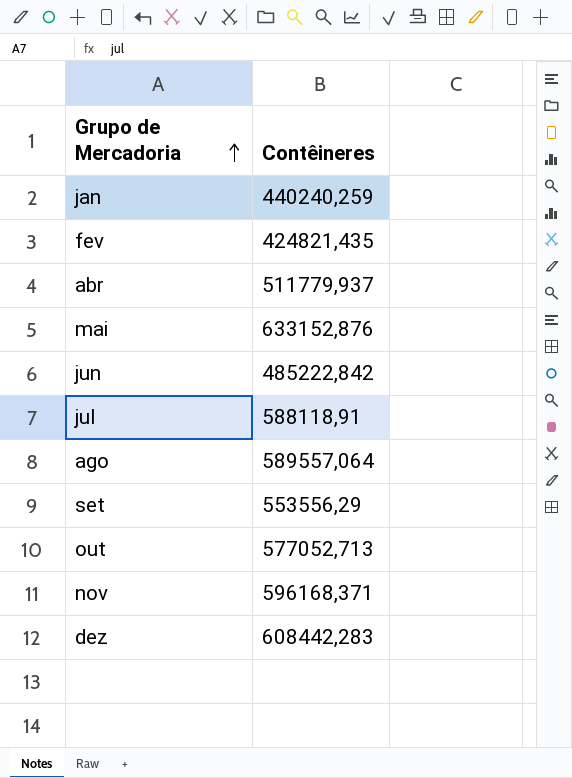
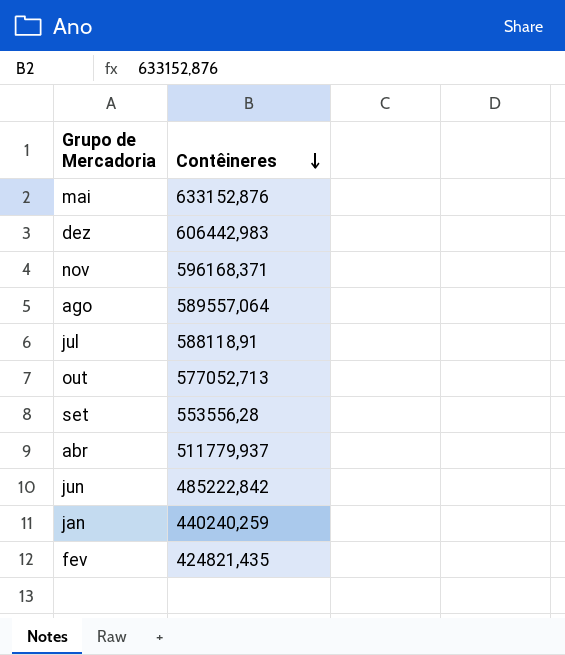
row order: Grupo de Mercadoria ascending -> Contêineres descending
dez | Contêineres: 608442,283 -> 606442,983
set | Contêineres: 553556,29 -> 553556,28

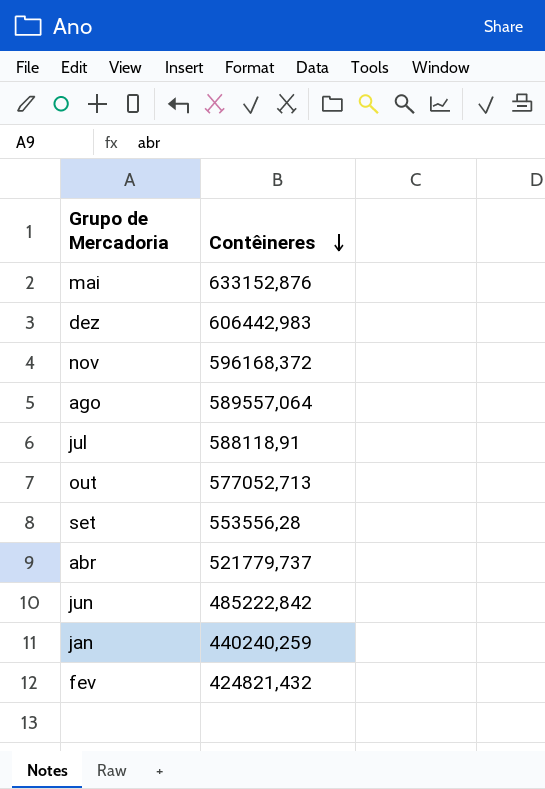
nov | Contêineres: 596168,371 -> 596168,372
abr | Contêineres: 511779,937 -> 521779,737
fev | Contêineres: 424821,435 -> 424821,432

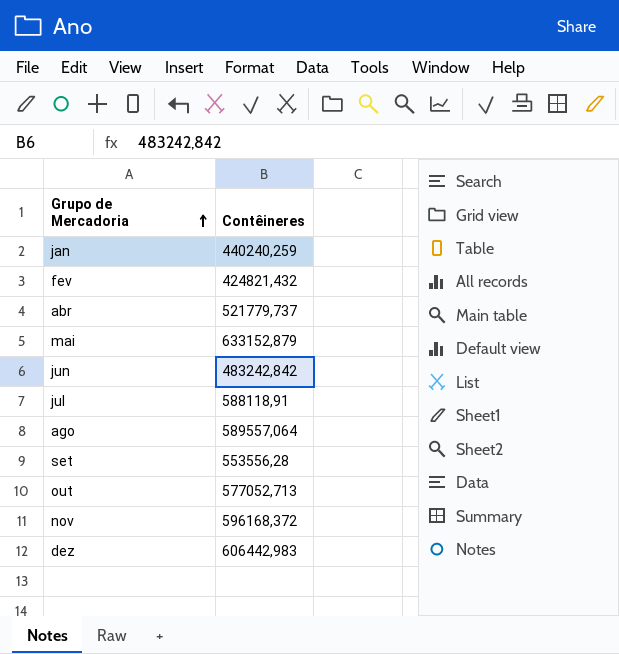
row order: Contêineres descending -> Grupo de Mercadoria ascending
mai | Contêineres: 633152,876 -> 633152,879
jun | Contêineres: 485222,842 -> 483242,842

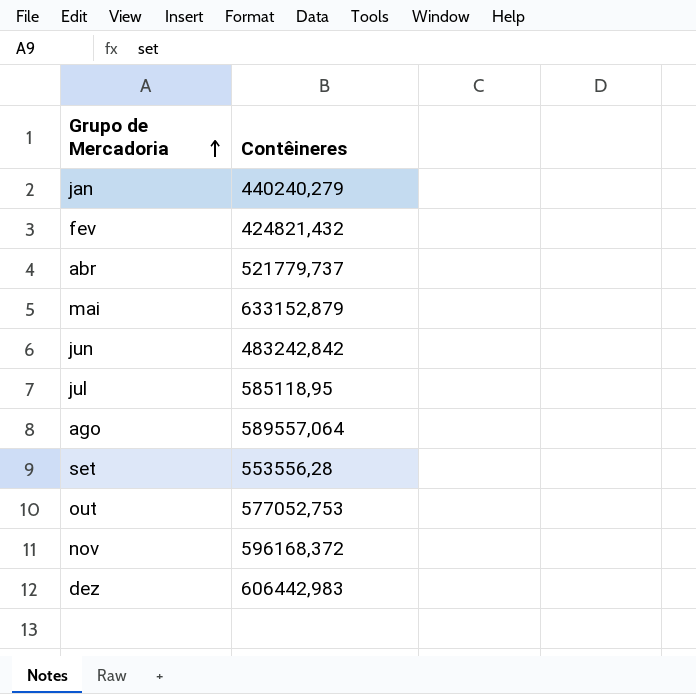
jan | Contêineres: 440240,259 -> 440240,279
jul | Contêineres: 588118,91 -> 585118,95
out | Contêineres: 577052,713 -> 577052,753

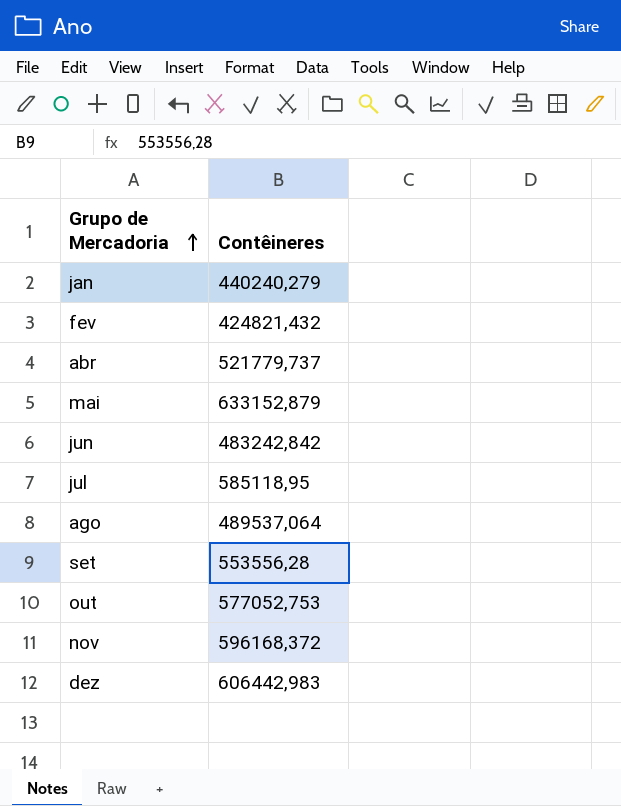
ago | Contêineres: 589557,064 -> 489537,064

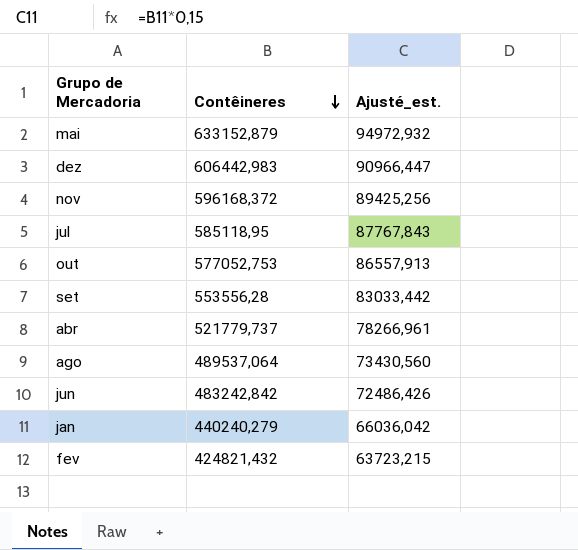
row order: Grupo de Mercadoria ascending -> Contêineres descending
column Ajusté_est. | formula: none -> [Contêineres] * 0,15

